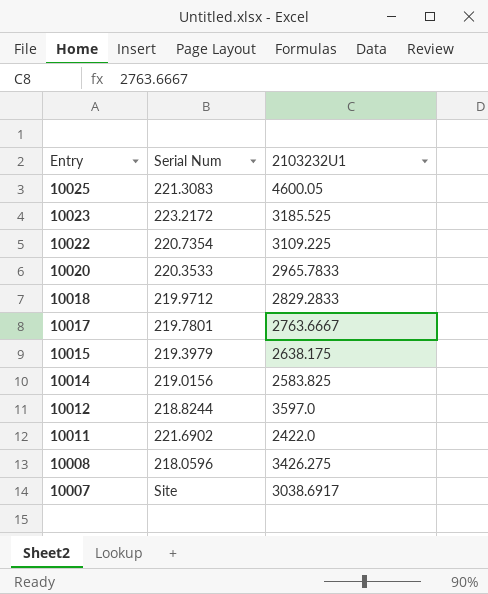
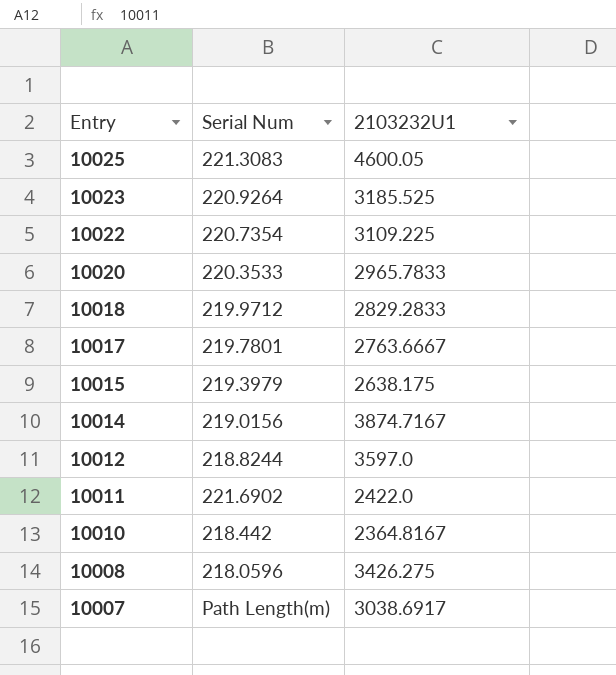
10023 | Serial Num: 223.2172 -> 220.9264
10014 | 2103232U1: 2583.825 -> 3874.7167
row 10010: none -> 218.442 | 2364.8167
10007 | Serial Num: Site -> Path Length(m)

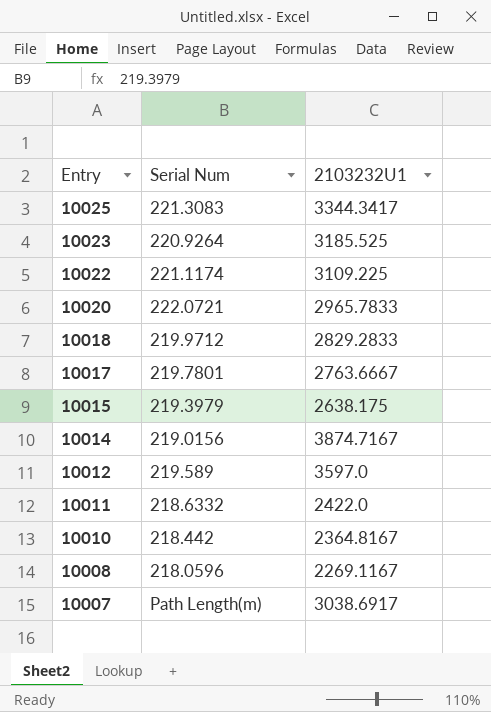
10025 | 2103232U1: 4600.05 -> 3344.3417
10022 | Serial Num: 220.7354 -> 221.1174
10020 | Serial Num: 220.3533 -> 222.0721
10012 | Serial Num: 218.8244 -> 219.589
10011 | Serial Num: 221.6902 -> 218.6332
10008 | 2103232U1: 3426.275 -> 2269.1167

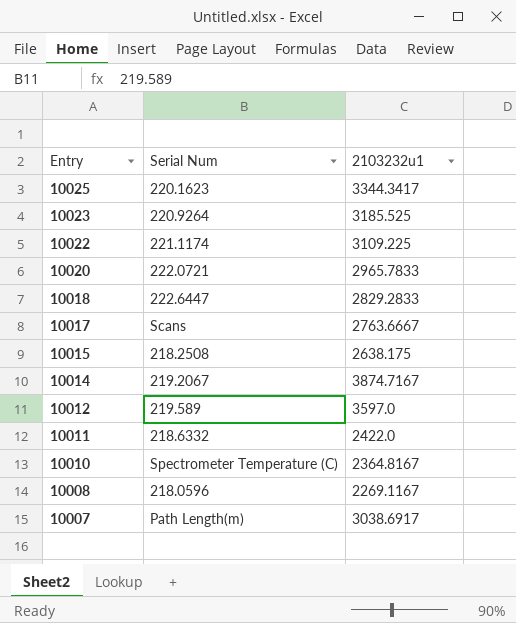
column name: 2103232U1 -> 2103232u1
10025 | Serial Num: 221.3083 -> 220.1623
10018 | Serial Num: 219.9712 -> 222.6447
10017 | Serial Num: 219.7801 -> Scans
10015 | Serial Num: 219.3979 -> 218.2508
10014 | Serial Num: 219.0156 -> 219.2067
10010 | Serial Num: 218.442 -> Spectrometer Temperature (C)

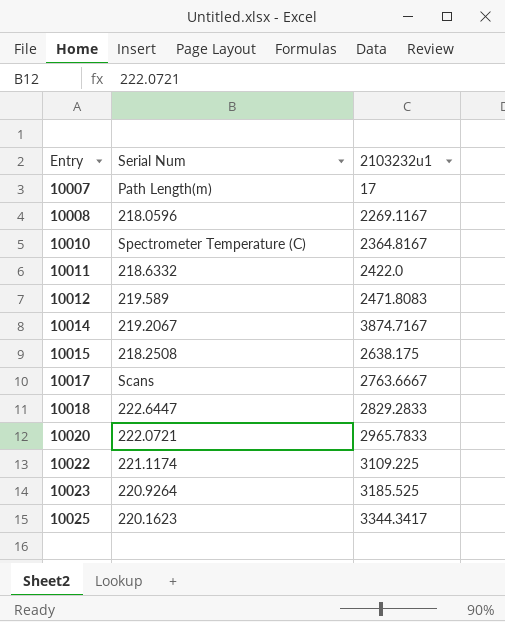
row order: Entry descending -> Entry ascending
10007 | 2103232u1: 3038.6917 -> 17
10012 | 2103232u1: 3597.0 -> 2471.8083

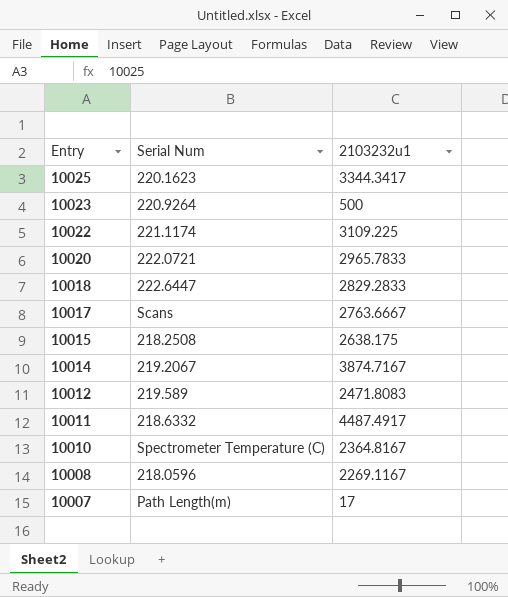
row order: Entry ascending -> Entry descending
10023 | 2103232u1: 3185.525 -> 500
10011 | 2103232u1: 2422.0 -> 4487.4917

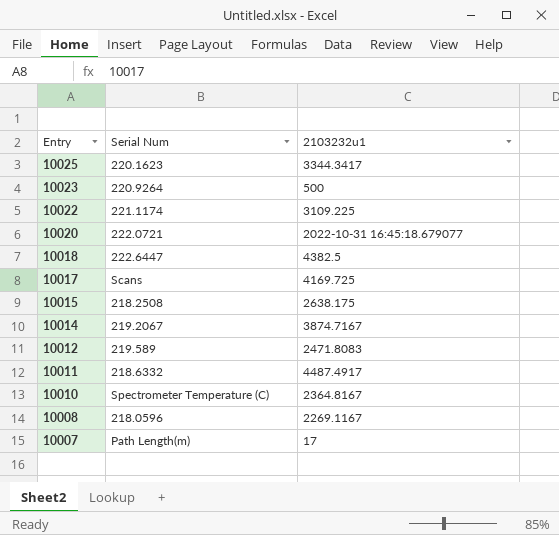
10020 | 2103232u1: 2965.7833 -> 2022-10-31 16:45:18.679077
10018 | 2103232u1: 2829.2833 -> 4382.5
10017 | 2103232u1: 2763.6667 -> 4169.725

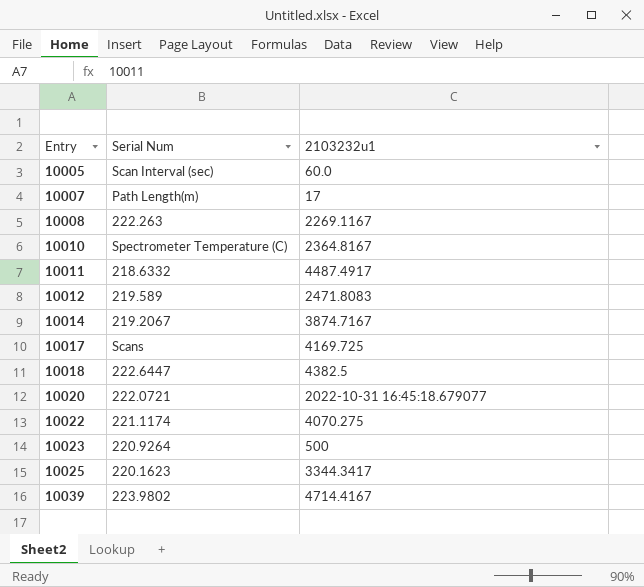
row order: Entry descending -> Entry ascending
row 10015: 218.2508 | 2638.175 -> none
row 10005: none -> Scan Interval (sec) | 60.0
10008 | Serial Num: 218.0596 -> 222.263
10022 | 2103232u1: 3109.225 -> 4070.275
row 10039: none -> 223.9802 | 4714.4167

